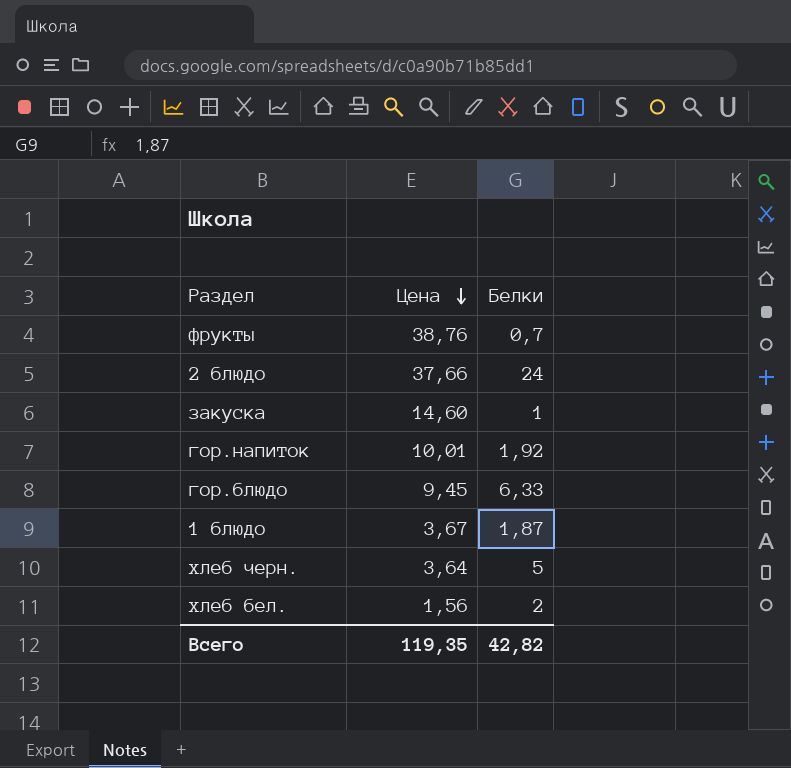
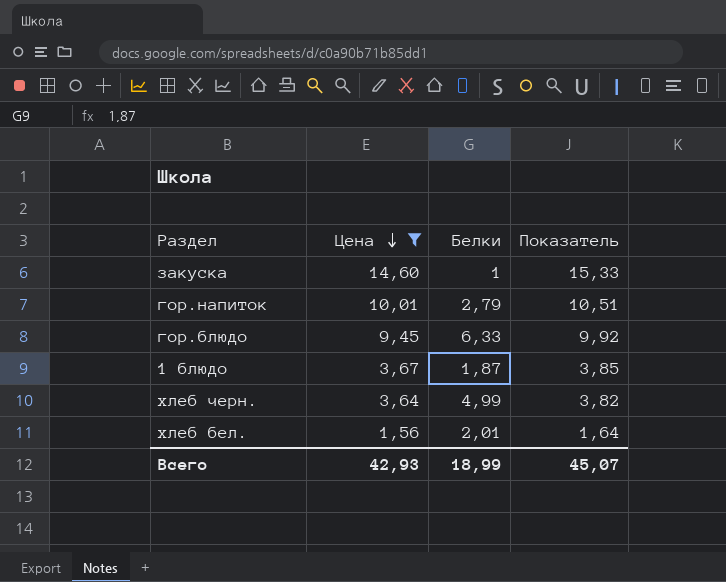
filter: none -> Цена <= 14,60
column Показатель | formula: none -> [Цена] * 1,05
гор.напиток | Белки: 1,92 -> 2,79
хлеб черн. | Белки: 5 -> 4,99
хлеб бел. | Белки: 2 -> 2,01
Всего | Цена: 119,35 -> 42,93
Всего | Белки: 42,82 -> 18,99

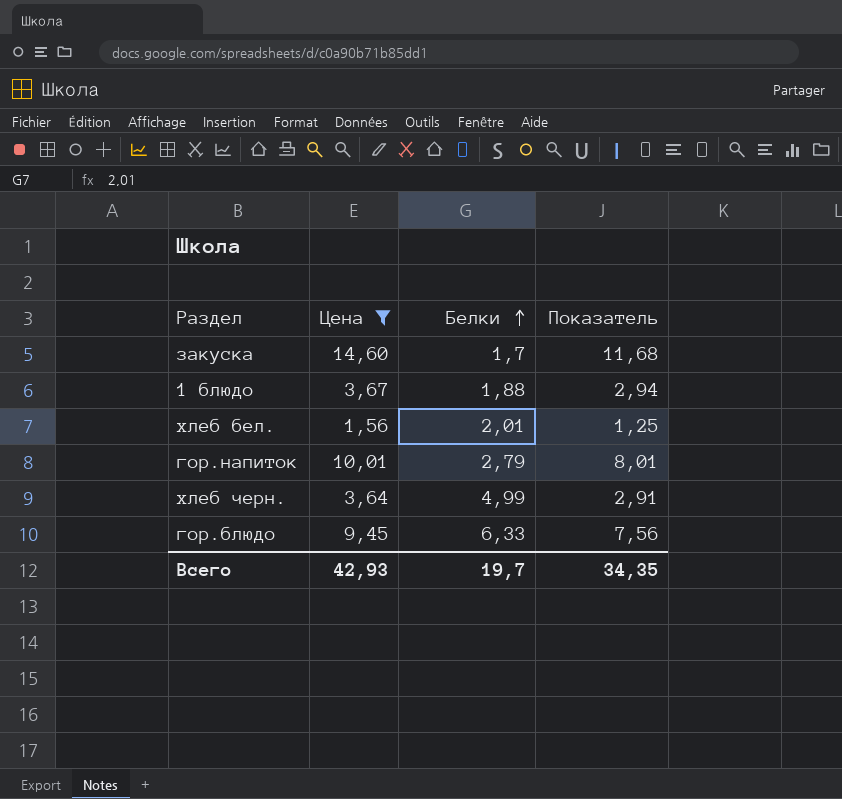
row order: Цена descending -> Белки ascending
column Показатель | formula: [Цена] * 1,05 -> [Цена] * 0,8
закуска | Белки: 1 -> 1,7
1 блюдо | Белки: 1,87 -> 1,88
Всего | Белки: 18,99 -> 19,7
Всего | Показатель: 45,07 -> 34,35

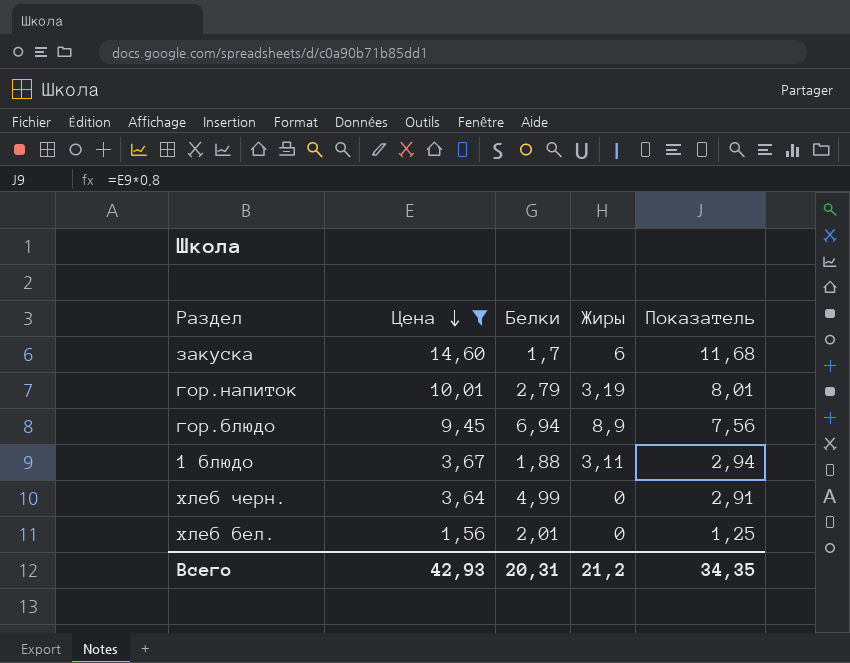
row order: Белки ascending -> Цена descending
column Жиры | position: none -> 4
гор.блюдо | Белки: 6,33 -> 6,94
Всего | Белки: 19,7 -> 20,31

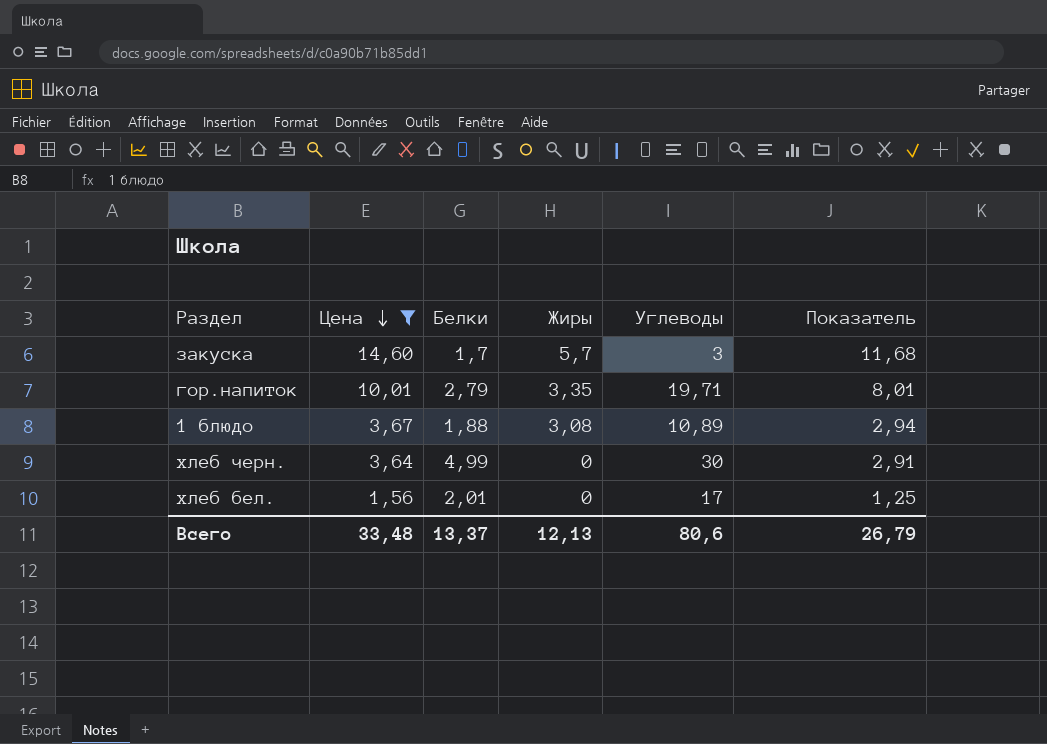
column Углеводы | position: none -> 5
row гор.блюдо: 9,45 | 6,94 | 8,9 | 7,56 -> none
закуска | Жиры: 6 -> 5,7
гор.напиток | Жиры: 3,19 -> 3,35
1 блюдо | Жиры: 3,11 -> 3,08
Всего | Цена: 42,93 -> 33,48
Всего | Белки: 20,31 -> 13,37
Всего | Жиры: 21,2 -> 12,13
Всего | Показатель: 34,35 -> 26,79

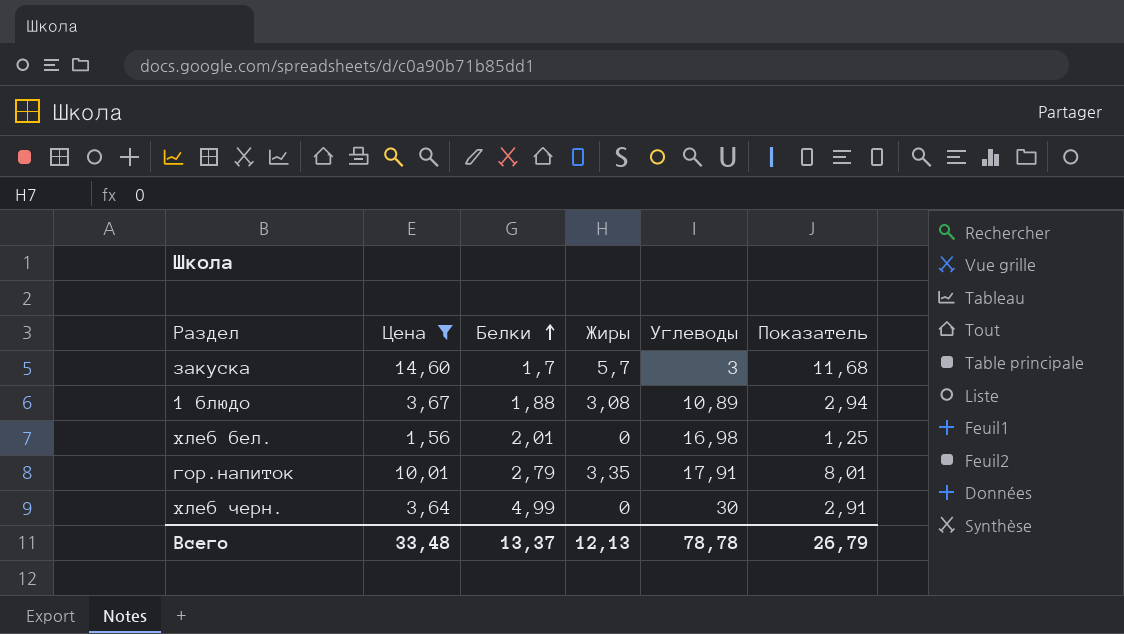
row order: Цена descending -> Белки ascending
хлеб бел. | Углеводы: 17 -> 16,98
гор.напиток | Углеводы: 19,71 -> 17,91
Всего | Углеводы: 80,6 -> 78,78

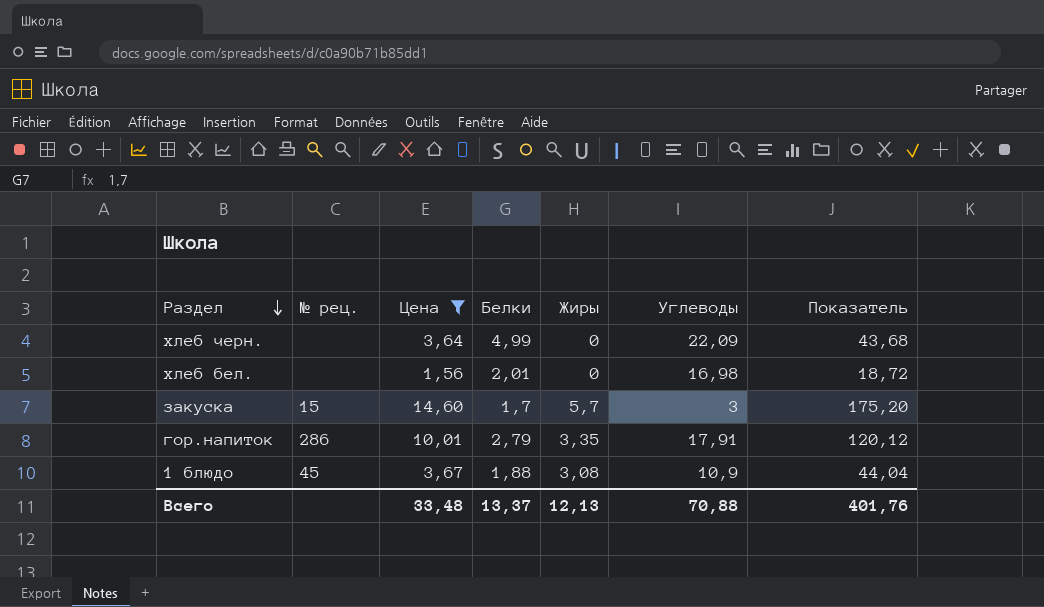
row order: Белки ascending -> Раздел descending
column № рец. | position: none -> 2
column Показатель | formula: [Цена] * 0,8 -> [Цена] * 12
хлеб черн. | Углеводы: 30 -> 22,09
1 блюдо | Углеводы: 10,89 -> 10,9
Всего | Углеводы: 78,78 -> 70,88
Всего | Показатель: 26,79 -> 401,76

